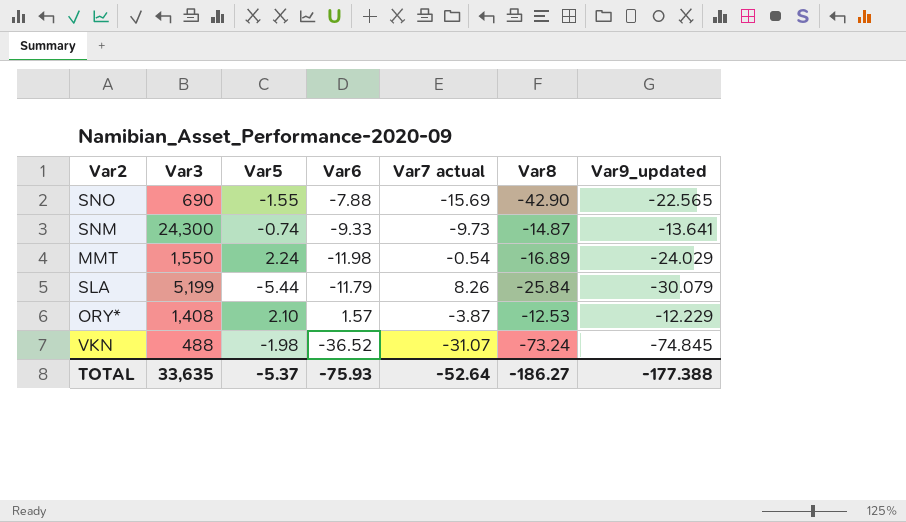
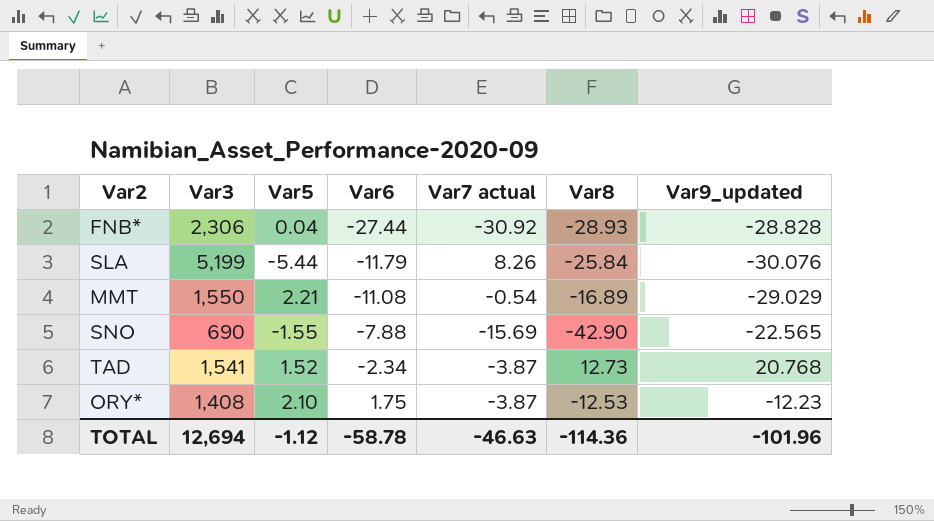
row order: none -> Var6 ascending
row SNM: 24,300 | -0.74 | -9.33 | -9.73 | -14.87 | -13.641 -> none
row VKN: 488 | -1.98 | -36.52 | -31.07 | -73.24 | -74.845 -> none
row FNB*: none -> 2,306 | 0.04 | -27.44 | -30.92 | -28.93 | -28.828
SLA | Var9_updated: -30.079 -> -30.076
MMT | Var5: 2.24 -> 2.21
MMT | Var6: -11.98 -> -11.08
MMT | Var9_updated: -24.029 -> -29.029
row TAD: none -> 1,541 | 1.52 | -2.34 | -3.87 | 12.73 | 20.768
ORY* | Var6: 1.57 -> 1.75
ORY* | Var9_updated: -12.229 -> -12.23
TOTAL | Var3: 33,635 -> 12,694
TOTAL | Var5: -5.37 -> -1.12
TOTAL | Var6: -75.93 -> -58.78
TOTAL | Var7 actual: -52.64 -> -46.63
TOTAL | Var8: -186.27 -> -114.36
TOTAL | Var9_updated: -177.388 -> -101.96

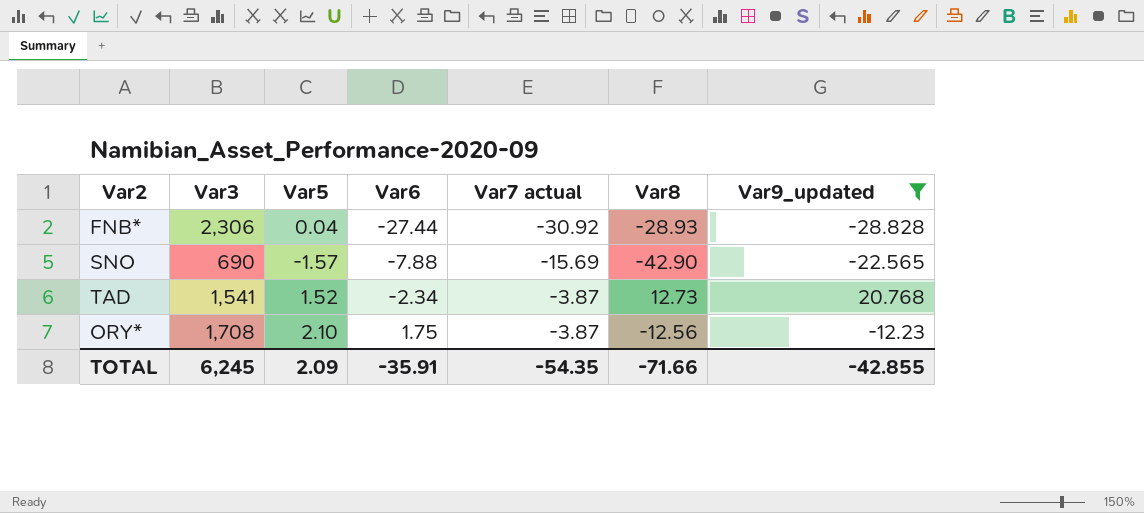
filter: none -> Var9_updated >= -28.828
SNO | Var5: -1.55 -> -1.57
ORY* | Var3: 1,408 -> 1,708
ORY* | Var8: -12.53 -> -12.56
TOTAL | Var3: 12,694 -> 6,245
TOTAL | Var5: -1.12 -> 2.09
TOTAL | Var6: -58.78 -> -35.91
TOTAL | Var7 actual: -46.63 -> -54.35
TOTAL | Var8: -114.36 -> -71.66
TOTAL | Var9_updated: -101.96 -> -42.855

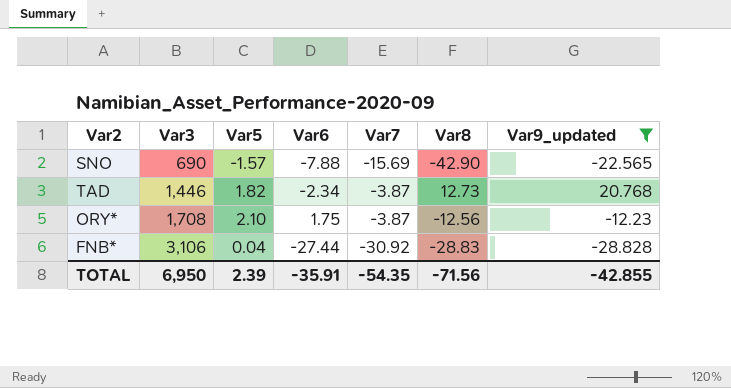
row order: Var6 ascending -> Var3 ascending
column name: Var7 actual -> Var7
TAD | Var3: 1,541 -> 1,446
TAD | Var5: 1.52 -> 1.82
FNB* | Var3: 2,306 -> 3,106
FNB* | Var8: -28.93 -> -28.83
TOTAL | Var3: 6,245 -> 6,950
TOTAL | Var5: 2.09 -> 2.39
TOTAL | Var8: -71.66 -> -71.56

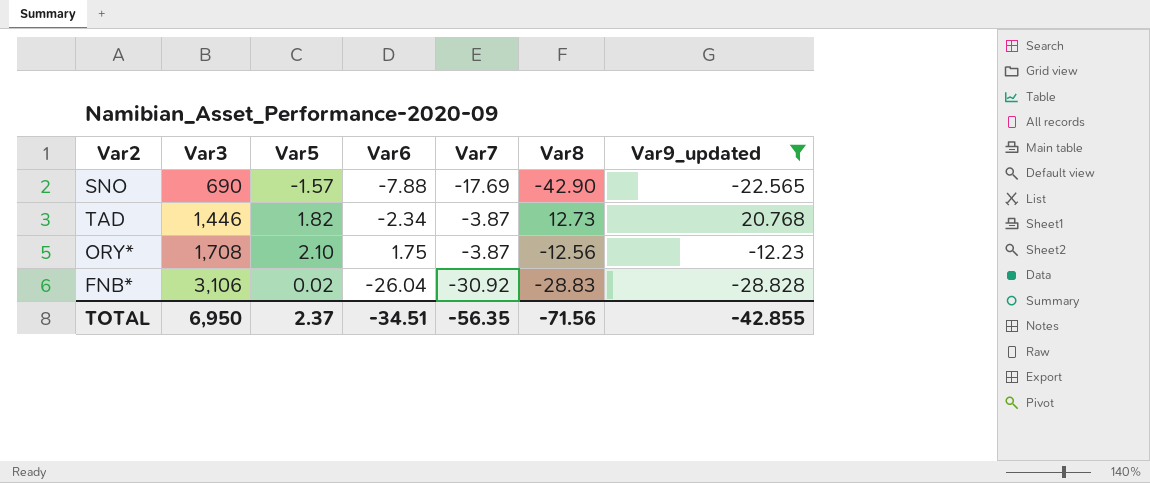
SNO | Var7: -15.69 -> -17.69
FNB* | Var5: 0.04 -> 0.02
FNB* | Var6: -27.44 -> -26.04
TOTAL | Var5: 2.39 -> 2.37
TOTAL | Var6: -35.91 -> -34.51
TOTAL | Var7: -54.35 -> -56.35

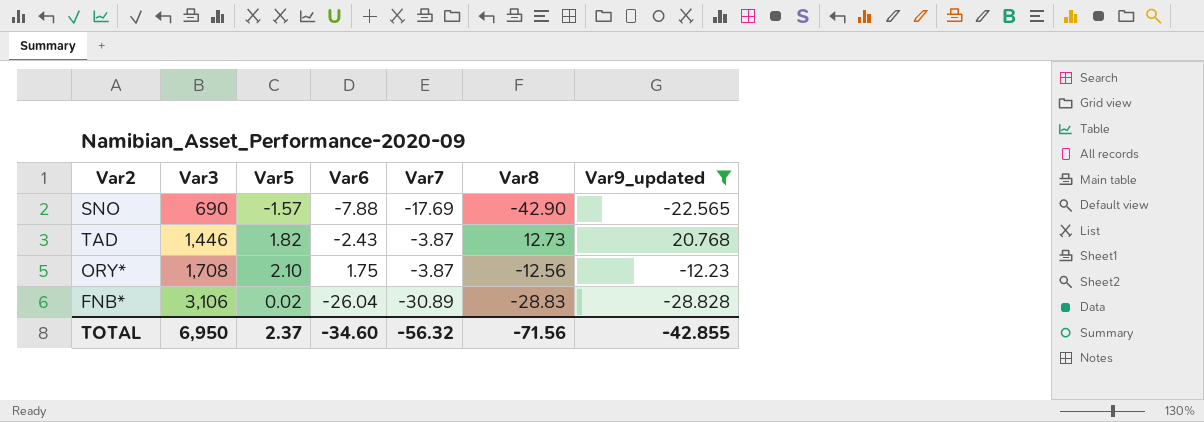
TAD | Var6: -2.34 -> -2.43
FNB* | Var7: -30.92 -> -30.89
TOTAL | Var6: -34.51 -> -34.60
TOTAL | Var7: -56.35 -> -56.32

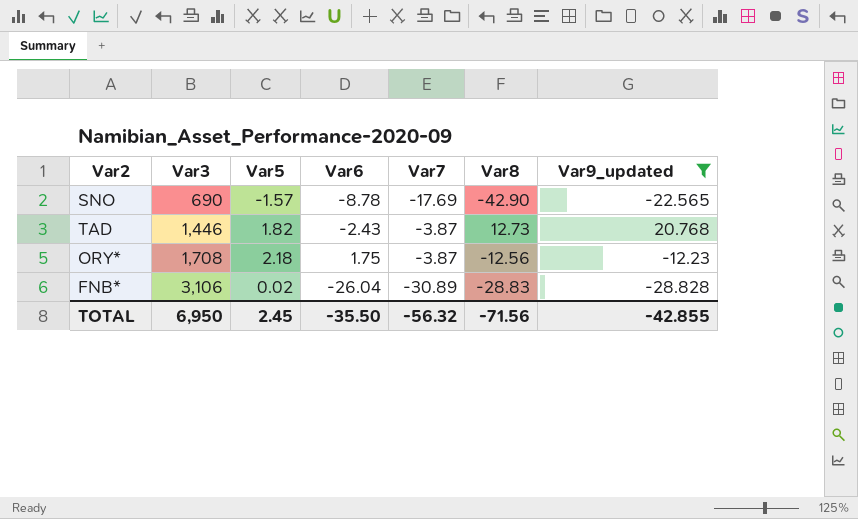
SNO | Var6: -7.88 -> -8.78
ORY* | Var5: 2.10 -> 2.18
TOTAL | Var5: 2.37 -> 2.45
TOTAL | Var6: -34.60 -> -35.50

